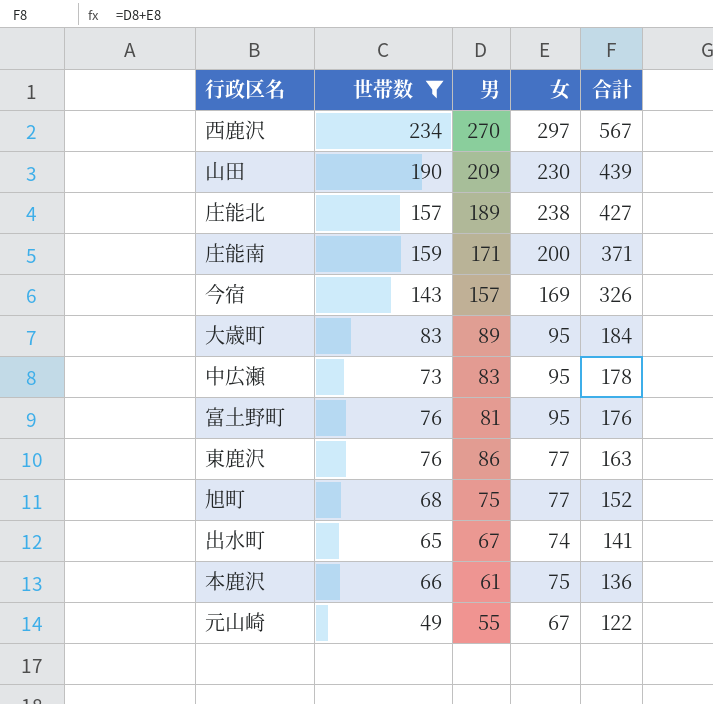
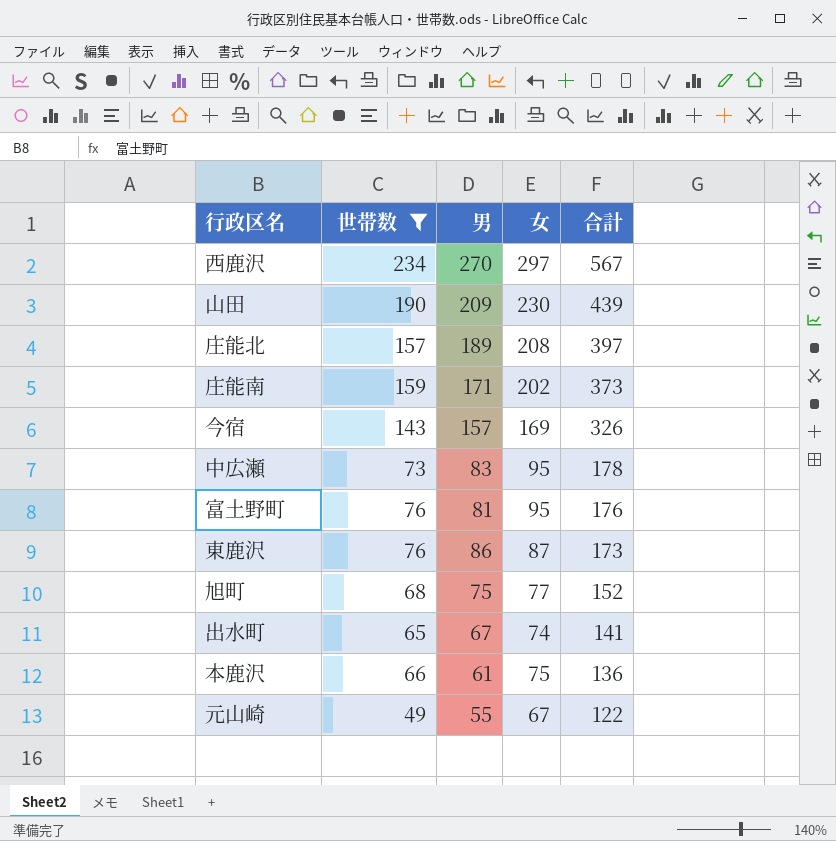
row 大歳町: 83 | 89 | 95 | 184 -> none
庄能北 | 女: 238 -> 208
庄能北 | 合計: 427 -> 397
庄能南 | 女: 200 -> 202
庄能南 | 合計: 371 -> 373
東鹿沢 | 女: 77 -> 87
東鹿沢 | 合計: 163 -> 173

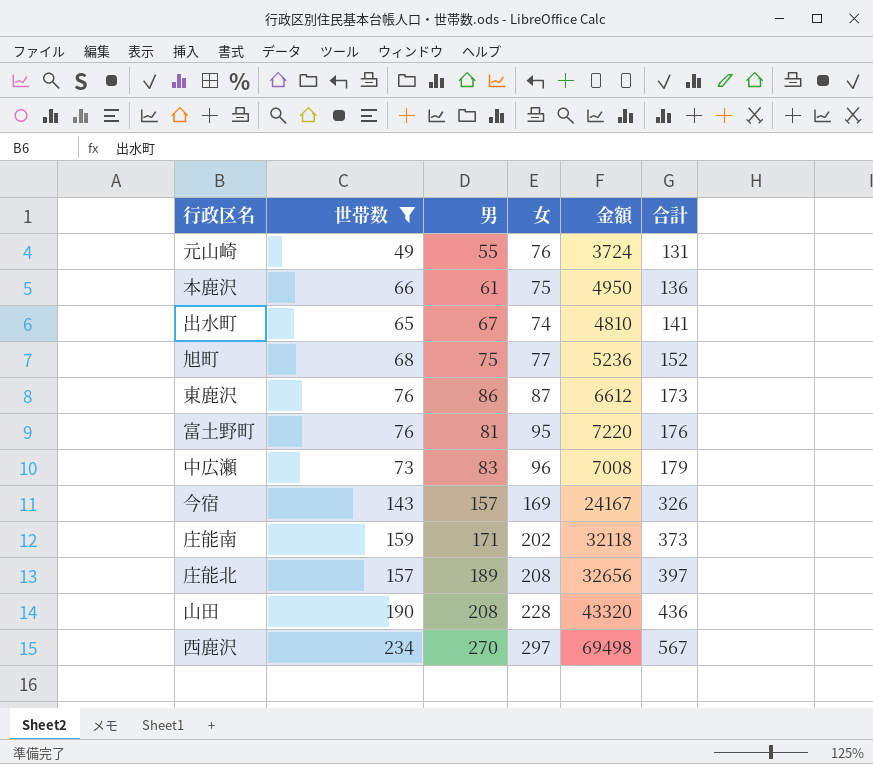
row order: 合計 descending -> 合計 ascending
column 金額 | formula: none -> [世帯数] * [女]
元山崎 | 女: 67 -> 76
元山崎 | 合計: 122 -> 131
中広瀬 | 女: 95 -> 96
中広瀬 | 合計: 178 -> 179
山田 | 男: 209 -> 208
山田 | 女: 230 -> 228
山田 | 合計: 439 -> 436

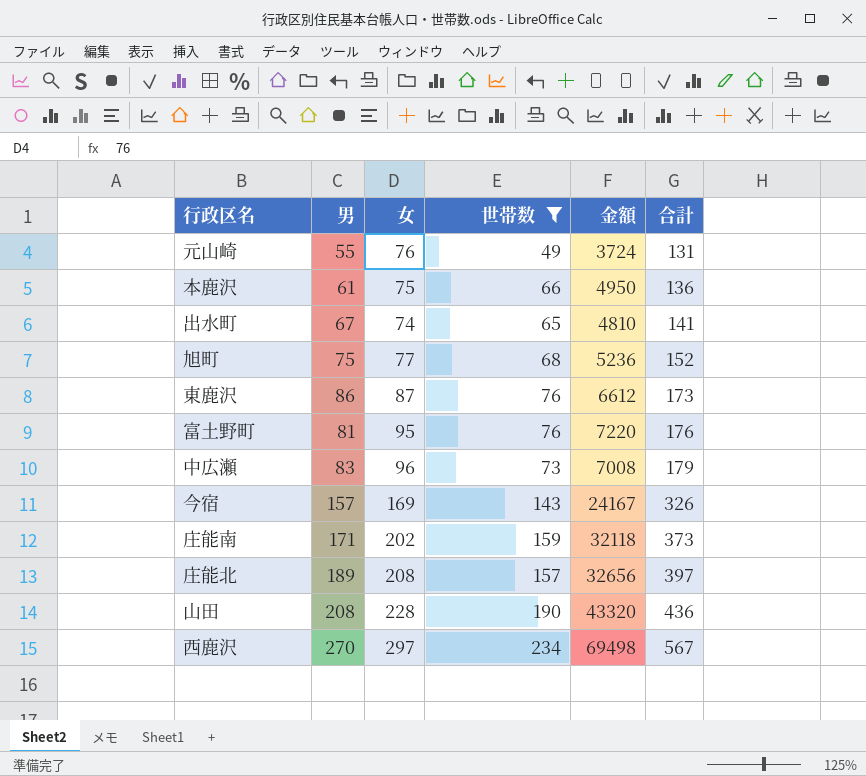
column 世帯数 | position: 2 -> 4

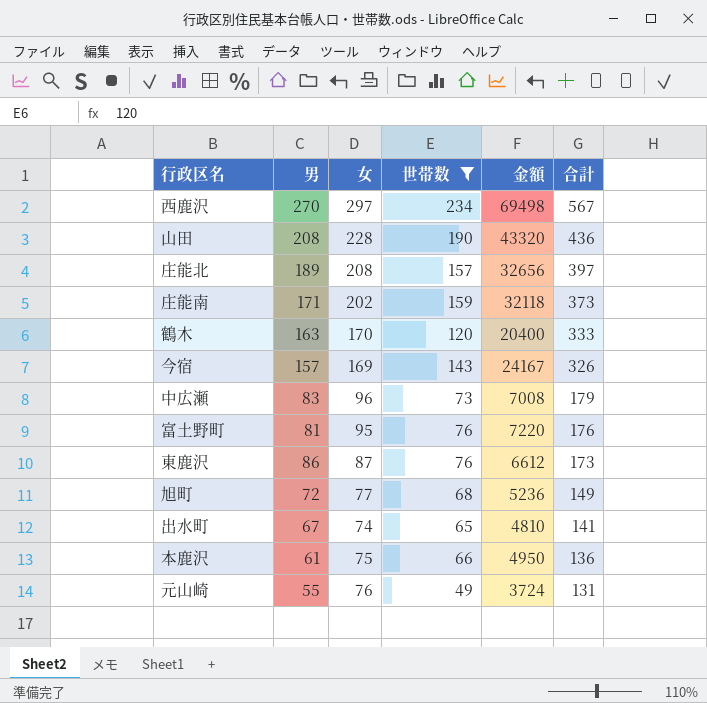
row order: 合計 ascending -> 合計 descending
row 鶴木: none -> 163 | 170 | 120 | 20400 | 333
旭町 | 男: 75 -> 72
旭町 | 合計: 152 -> 149

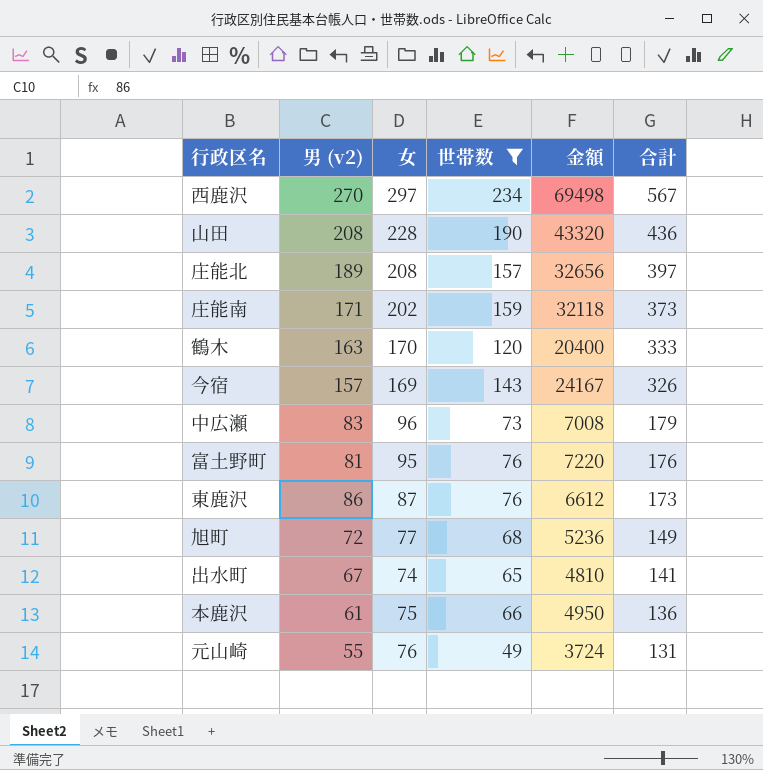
column name: 男 -> 男 (v2)

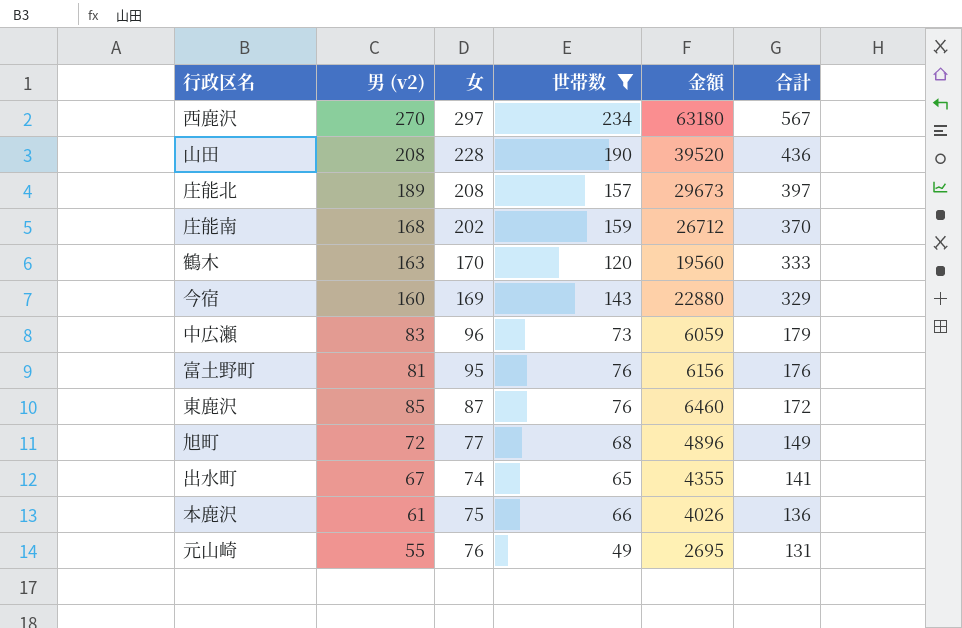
column 金額 | formula: [女] * [世帯数] -> [男 (v2)] * [世帯数]
庄能南 | 男 (v2): 171 -> 168
庄能南 | 合計: 373 -> 370
今宿 | 男 (v2): 157 -> 160
今宿 | 合計: 326 -> 329
東鹿沢 | 男 (v2): 86 -> 85
東鹿沢 | 合計: 173 -> 172

